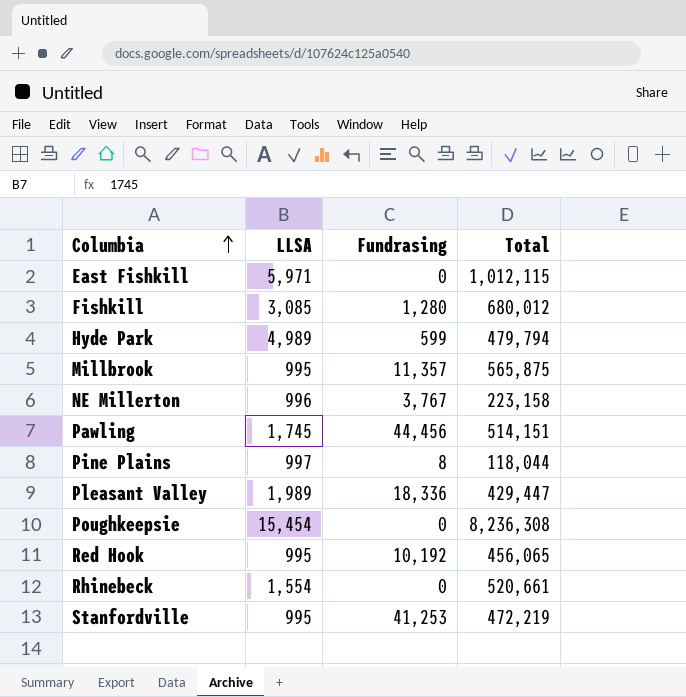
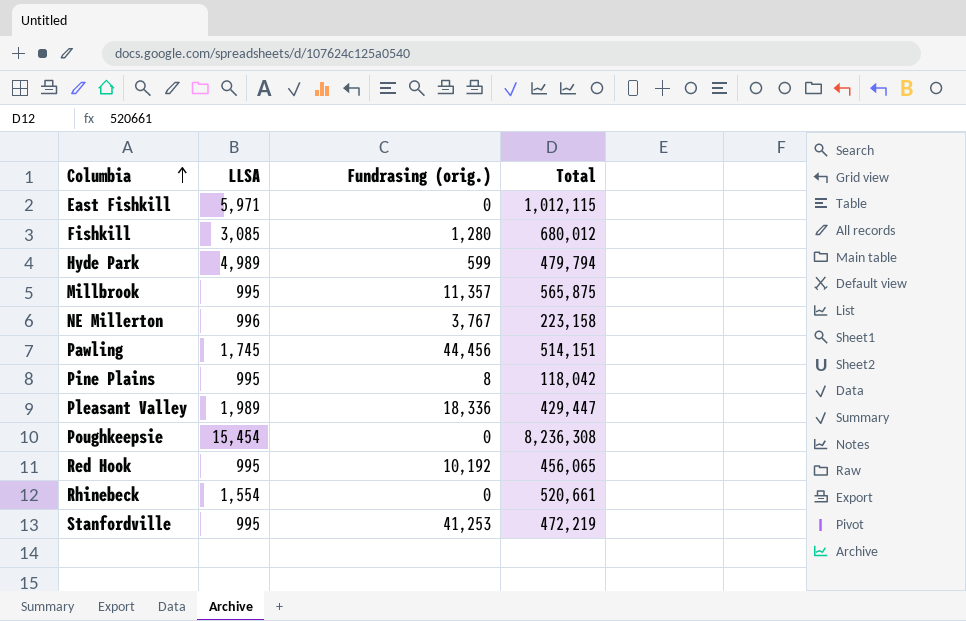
column name: Fundrasing -> Fundrasing (orig.)
Pine Plains | LLSA: 997 -> 995
Pine Plains | Total: 118,044 -> 118,042

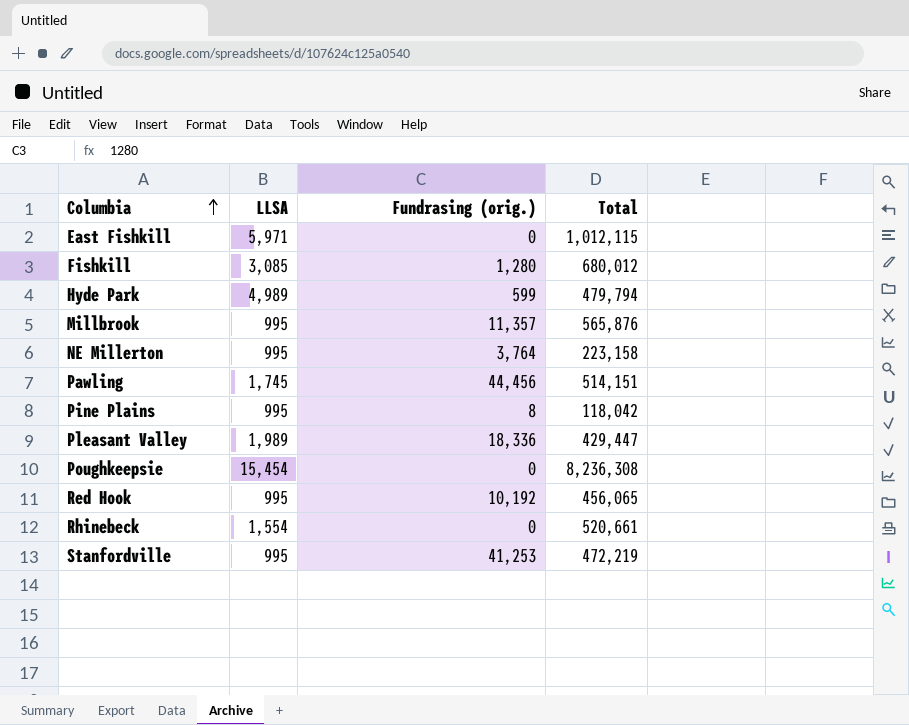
Millbrook | Total: 565,875 -> 565,876
NE Millerton | LLSA: 996 -> 995
NE Millerton | Fundrasing (orig.): 3,767 -> 3,764

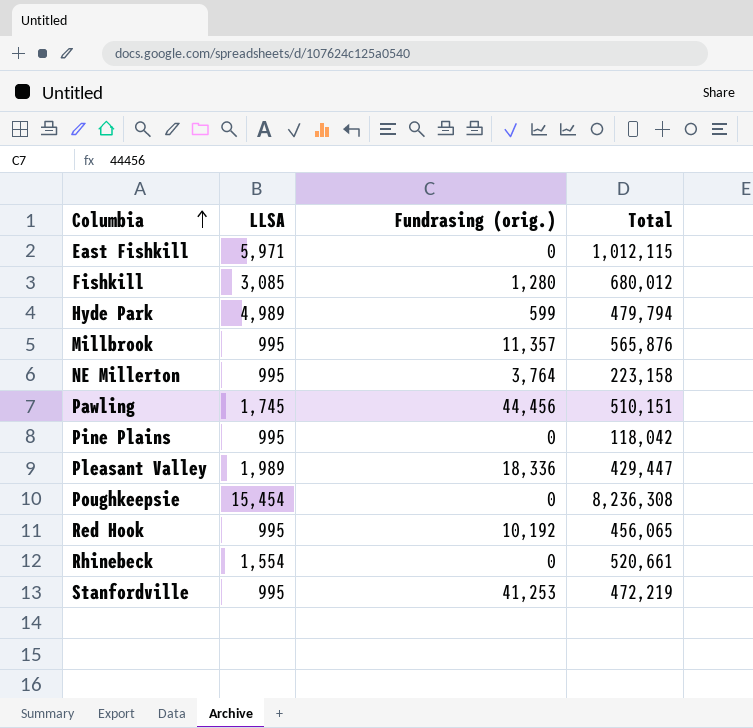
Pawling | Total: 514,151 -> 510,151
Pine Plains | Fundrasing (orig.): 8 -> 0

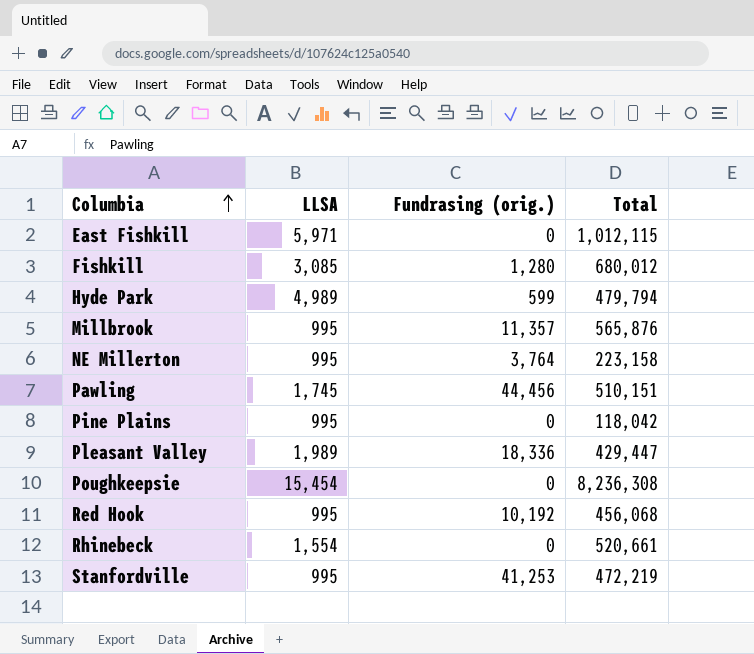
Red Hook | Total: 456,065 -> 456,068

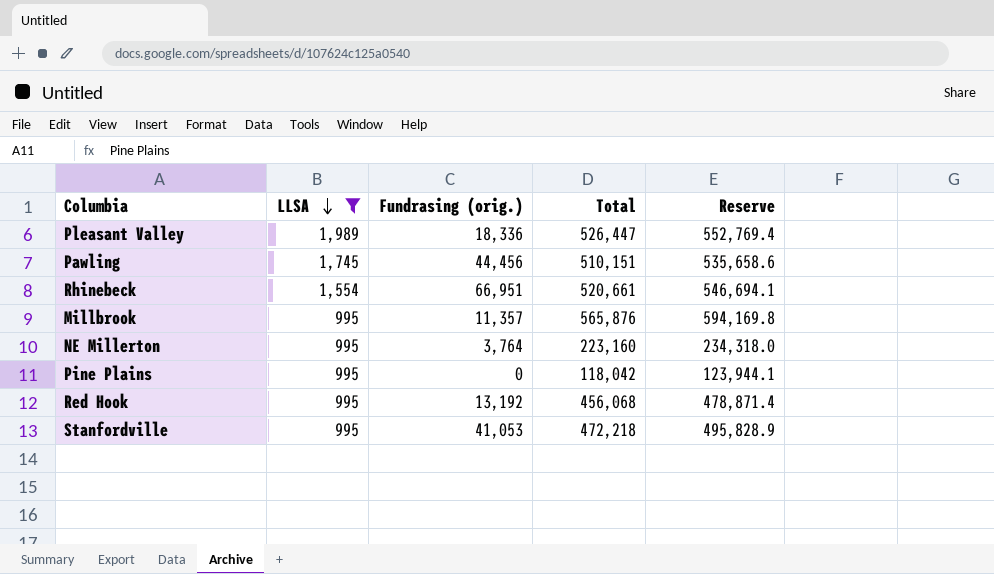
filter: none -> LLSA <= 1,989
row order: Columbia ascending -> LLSA descending
column Reserve | formula: none -> [Total] * 1.05
Pleasant Valley | Total: 429,447 -> 526,447
Rhinebeck | Fundrasing (orig.): 0 -> 66,951
NE Millerton | Total: 223,158 -> 223,160
Red Hook | Fundrasing (orig.): 10,192 -> 13,192
Stanfordville | Fundrasing (orig.): 41,253 -> 41,053
Stanfordville | Total: 472,219 -> 472,218

